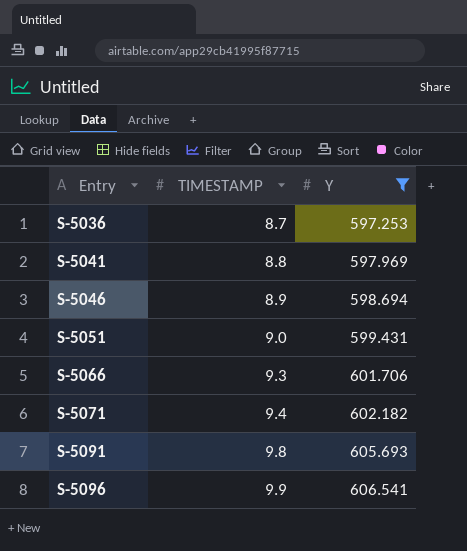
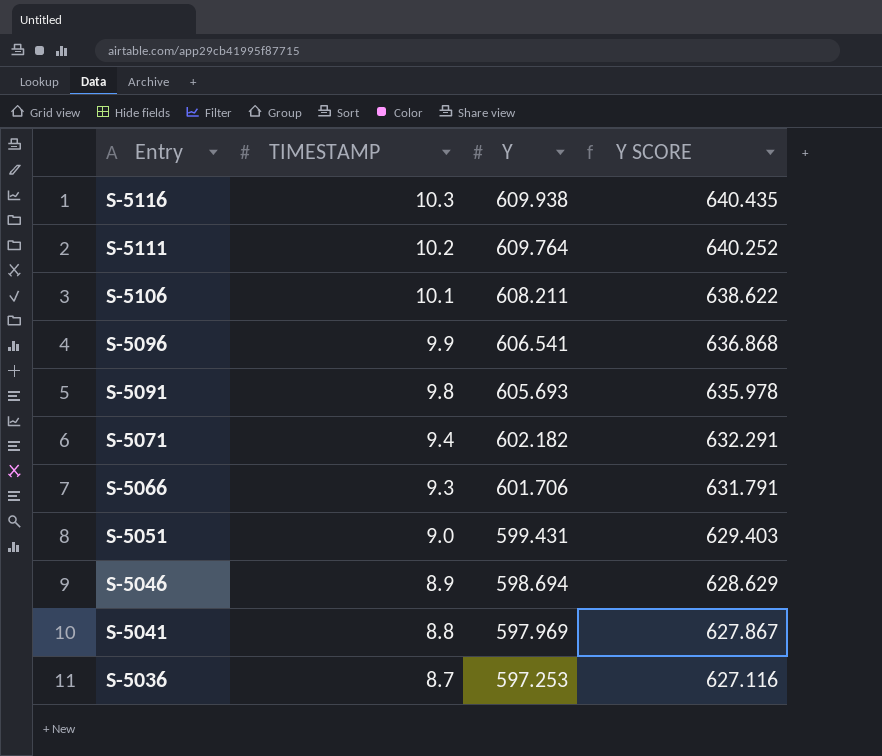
filter: Y <= 606.541 -> none
row order: Entry ascending -> Entry descending
column Y SCORE | formula: none -> [Y] * 1.05

